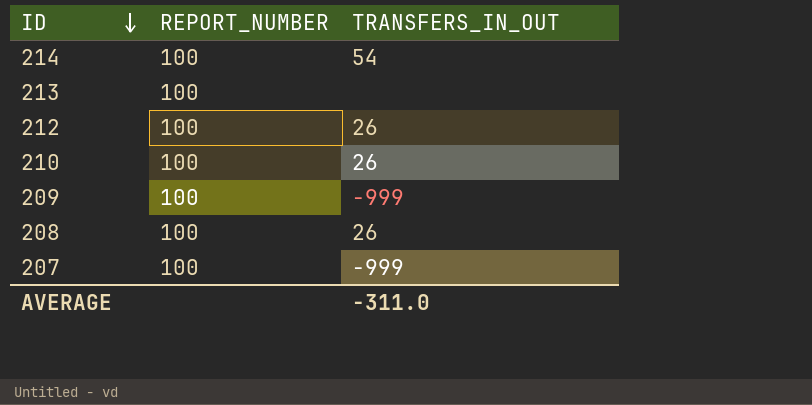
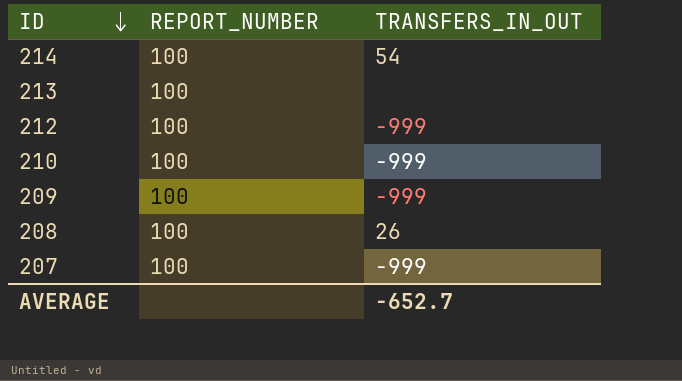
212 | TRANSFERS_IN_OUT: 26 -> -999
210 | TRANSFERS_IN_OUT: 26 -> -999
AVERAGE | TRANSFERS_IN_OUT: -311.0 -> -652.7

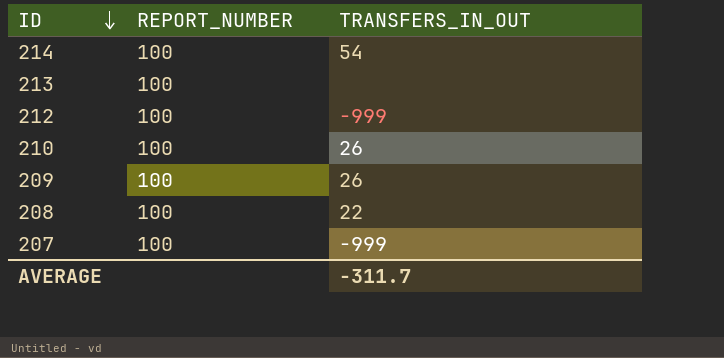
210 | TRANSFERS_IN_OUT: -999 -> 26
209 | TRANSFERS_IN_OUT: -999 -> 26
208 | TRANSFERS_IN_OUT: 26 -> 22
AVERAGE | TRANSFERS_IN_OUT: -652.7 -> -311.7

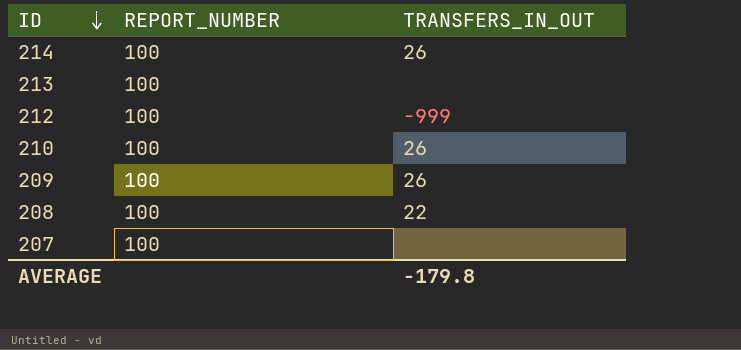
214 | TRANSFERS_IN_OUT: 54 -> 26
207 | TRANSFERS_IN_OUT: -999 -> none
AVERAGE | TRANSFERS_IN_OUT: -311.7 -> -179.8

